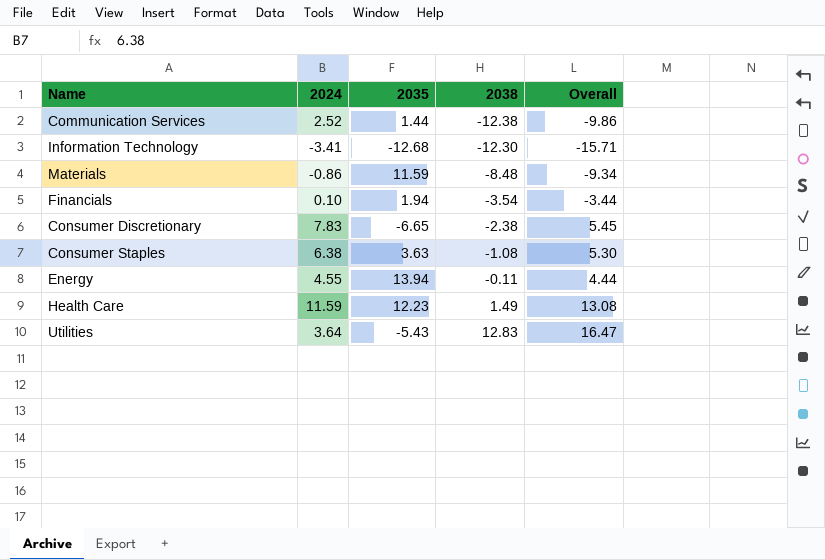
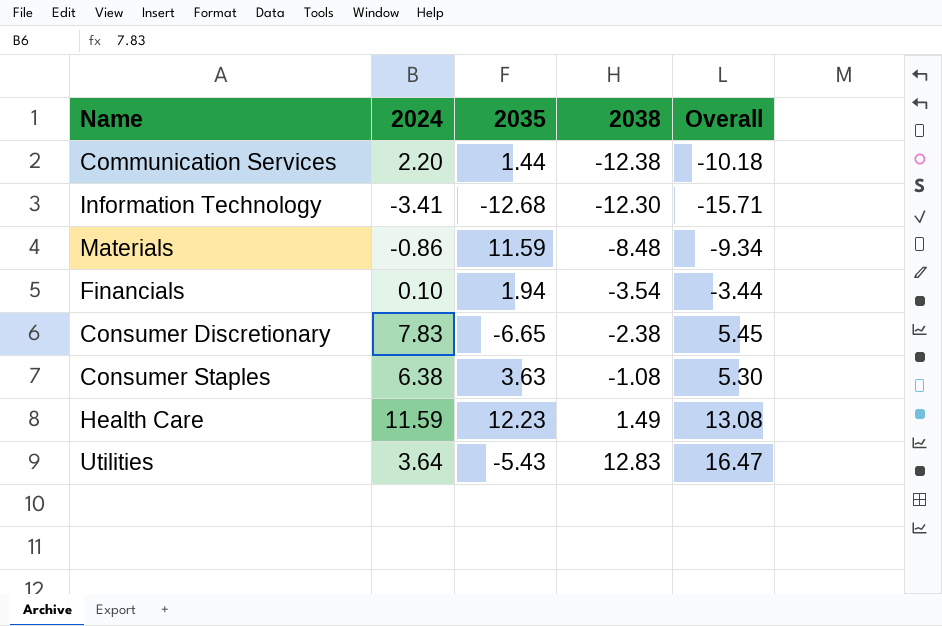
row Energy: 4.55 | 13.94 | -0.11 | 4.44 -> none
Communication Services | 2024: 2.52 -> 2.20
Communication Services | Overall: -9.86 -> -10.18

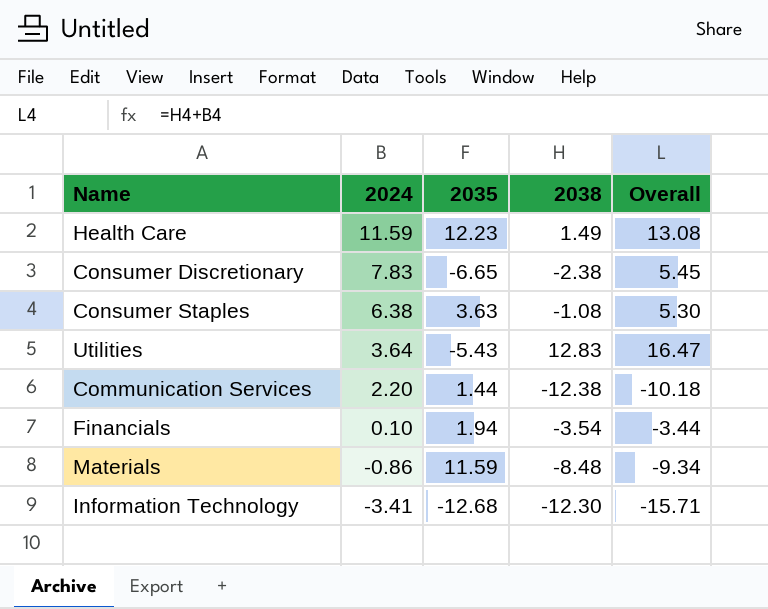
row order: 2038 ascending -> 2024 descending

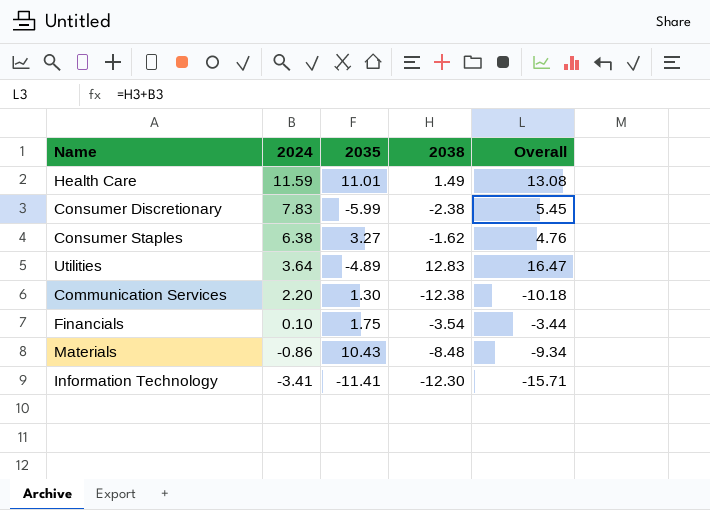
Health Care | 2035: 12.23 -> 11.01
Consumer Discretionary | 2035: -6.65 -> -5.99
Consumer Staples | 2035: 3.63 -> 3.27
Consumer Staples | 2038: -1.08 -> -1.62
Consumer Staples | Overall: 5.30 -> 4.76
Utilities | 2035: -5.43 -> -4.89
Communication Services | 2035: 1.44 -> 1.30
Financials | 2035: 1.94 -> 1.75
Materials | 2035: 11.59 -> 10.43
Information Technology | 2035: -12.68 -> -11.41

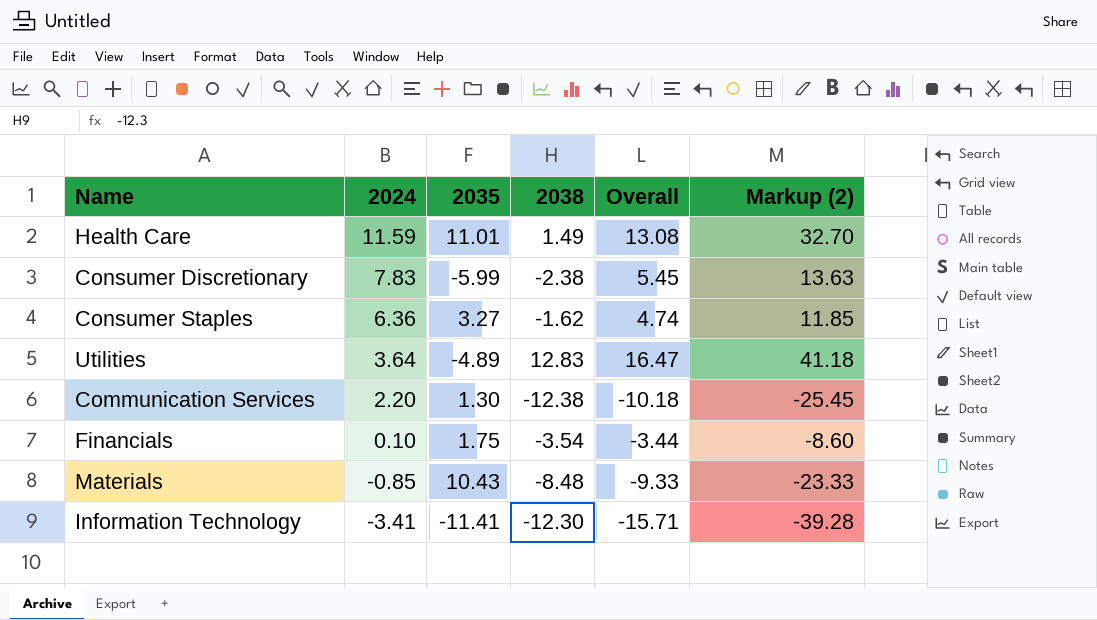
column Markup (2) | formula: none -> [Overall] * 2.5
Consumer Staples | 2024: 6.38 -> 6.36
Consumer Staples | Overall: 4.76 -> 4.74
Materials | 2024: -0.86 -> -0.85
Materials | Overall: -9.34 -> -9.33

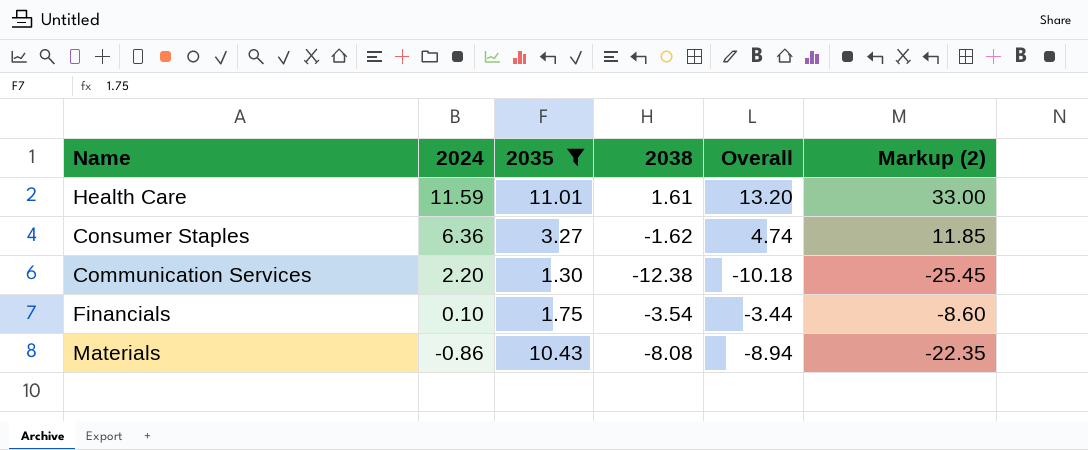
filter: none -> 2035 >= 1.30
Health Care | 2038: 1.49 -> 1.61
Health Care | Overall: 13.08 -> 13.20
Health Care | Markup (2): 32.70 -> 33.00
Materials | 2024: -0.85 -> -0.86
Materials | 2038: -8.48 -> -8.08
Materials | Overall: -9.33 -> -8.94
Materials | Markup (2): -23.33 -> -22.35

